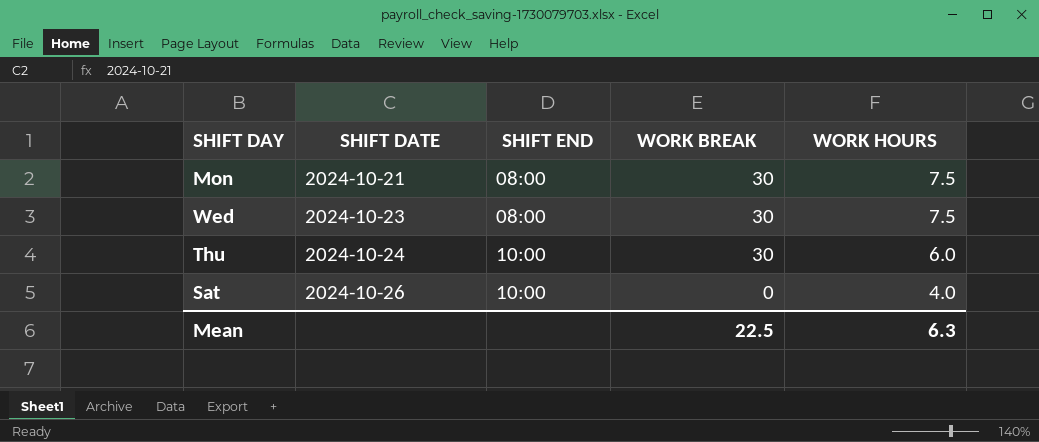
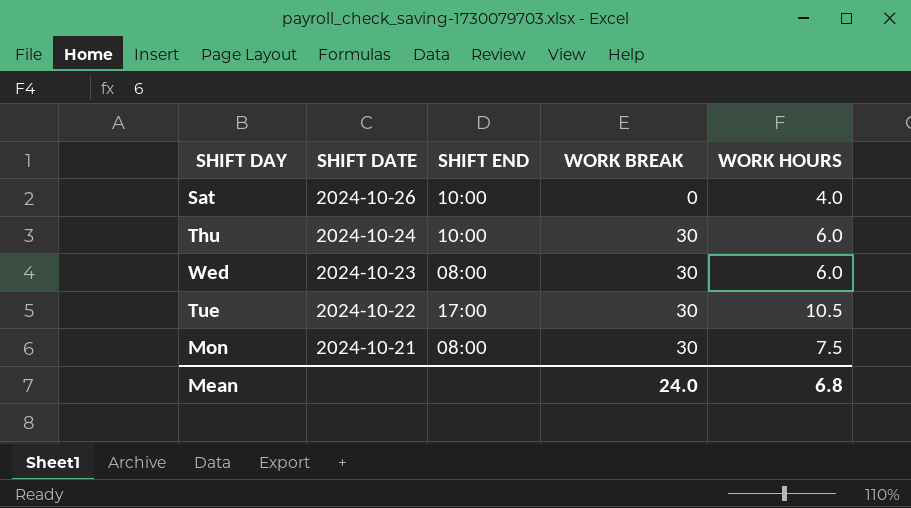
row order: SHIFT DATE ascending -> SHIFT DATE descending
Wed | WORK HOURS: 7.5 -> 6.0
row Tue: none -> 2024-10-22 | 17:00 | 30 | 10.5
Mean | WORK BREAK: 22.5 -> 24.0
Mean | WORK HOURS: 6.3 -> 6.8

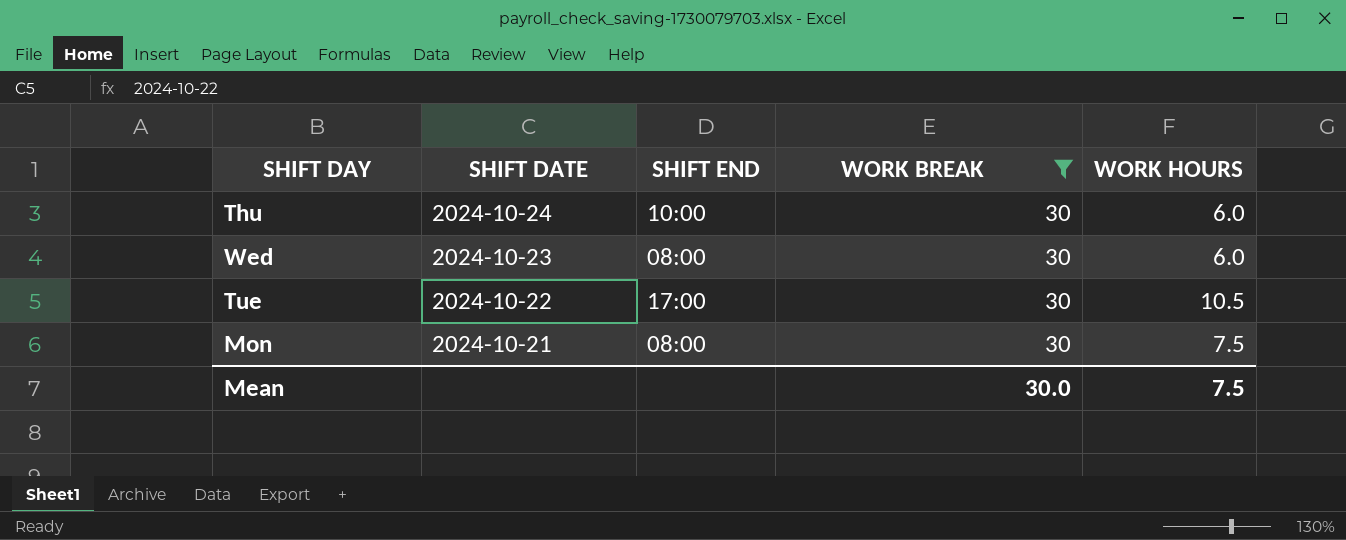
filter: none -> WORK BREAK = 30
Mean | WORK BREAK: 24.0 -> 30.0
Mean | WORK HOURS: 6.8 -> 7.5

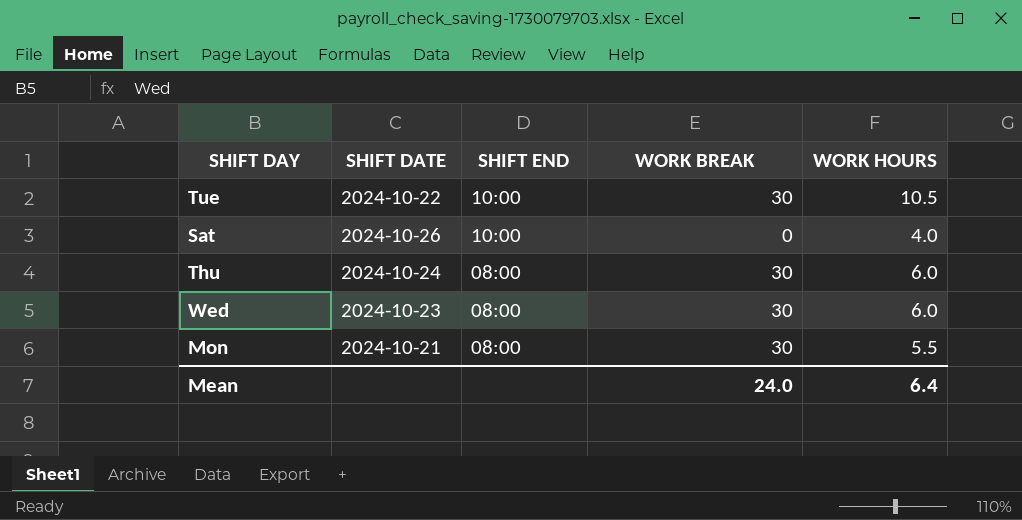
filter: WORK BREAK = 30 -> none
row order: SHIFT DATE descending -> SHIFT END descending
Tue | SHIFT END: 17:00 -> 10:00
Thu | SHIFT END: 10:00 -> 08:00
Mon | WORK HOURS: 7.5 -> 5.5
Mean | WORK BREAK: 30.0 -> 24.0
Mean | WORK HOURS: 7.5 -> 6.4

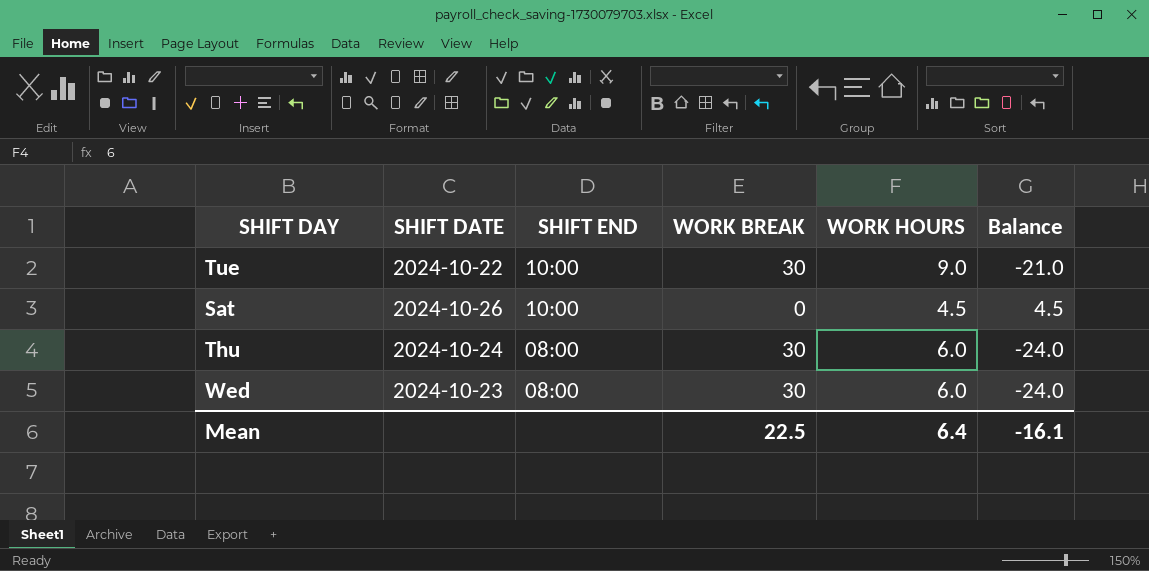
column Balance | formula: none -> [WORK HOURS] - [WORK BREAK]
row Mon: 2024-10-21 | 08:00 | 30 | 5.5 -> none
Tue | WORK HOURS: 10.5 -> 9.0
Sat | WORK HOURS: 4.0 -> 4.5
Mean | WORK BREAK: 24.0 -> 22.5

